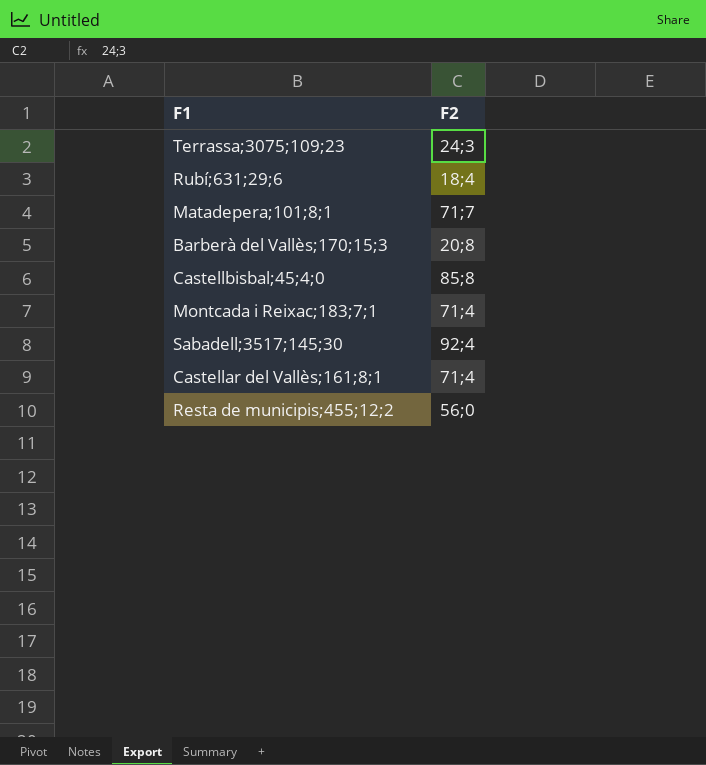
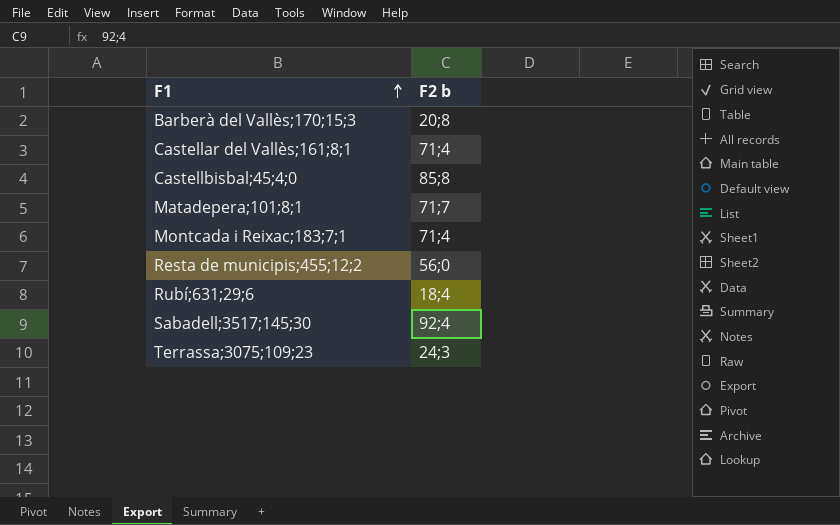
row order: none -> F1 ascending
column name: F2 -> F2 b

